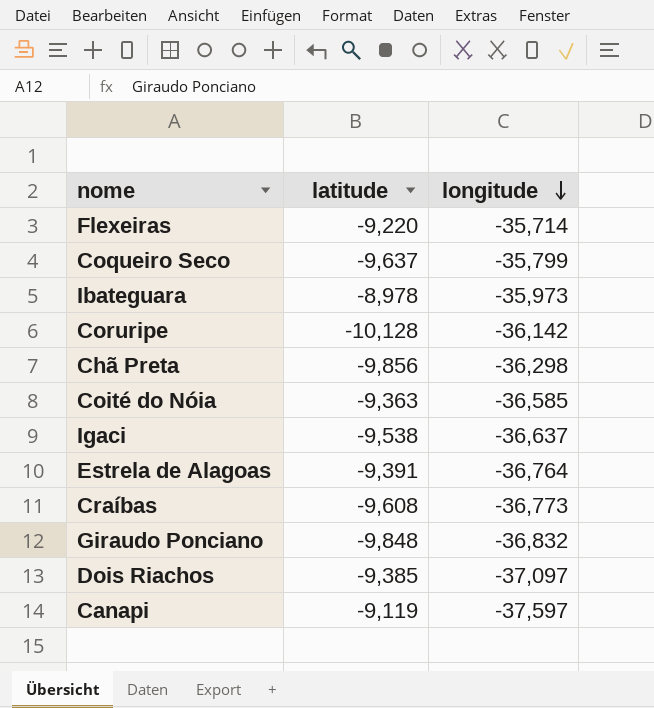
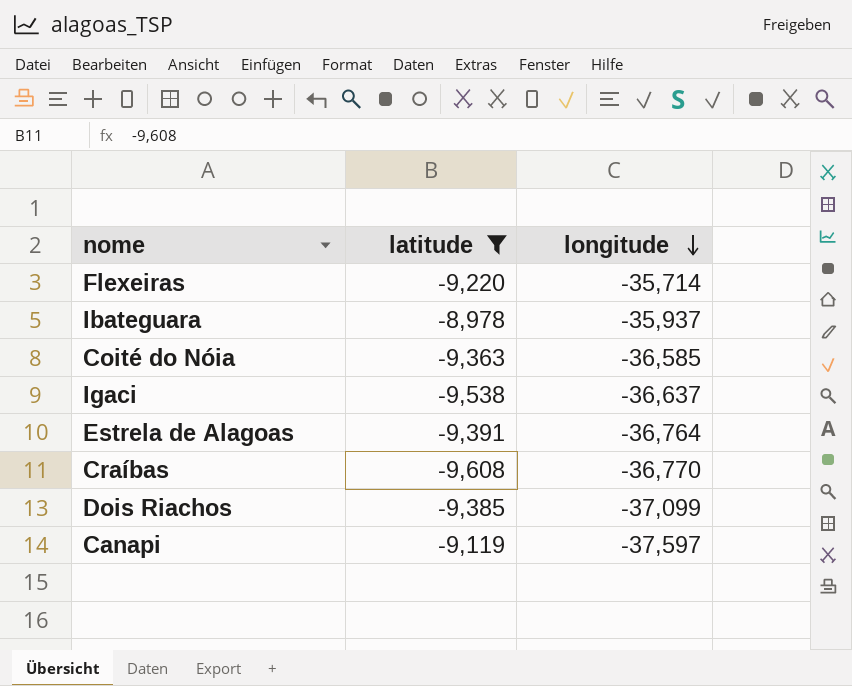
filter: none -> latitude >= -9,608
Ibateguara | longitude: -35,973 -> -35,937
Craíbas | longitude: -36,773 -> -36,770
Dois Riachos | longitude: -37,097 -> -37,099

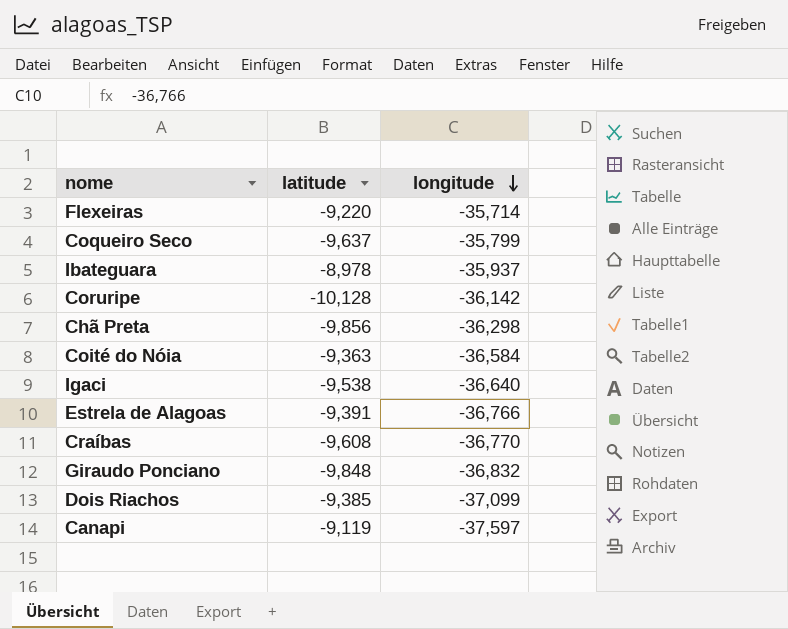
filter: latitude >= -9,608 -> none
Coité do Nóia | longitude: -36,585 -> -36,584
Igaci | longitude: -36,637 -> -36,640
Estrela de Alagoas | longitude: -36,764 -> -36,766

